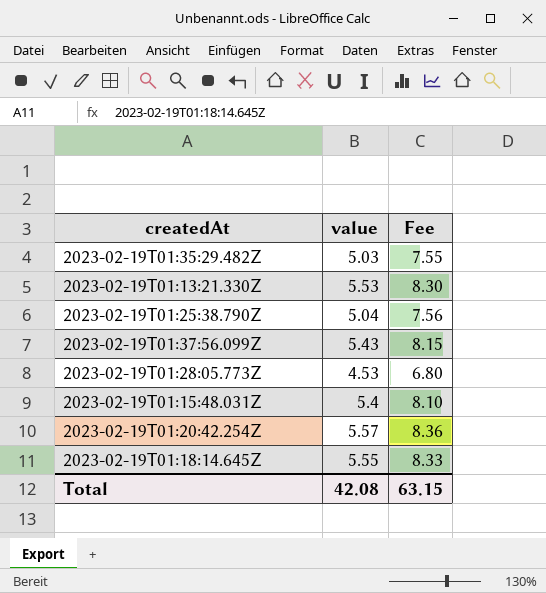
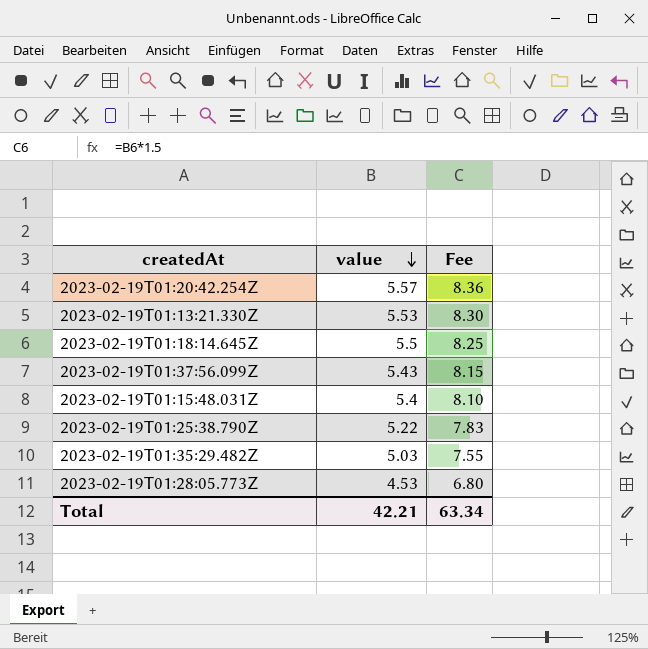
row order: none -> value descending
2023-02-19T01:18:14.645Z | value: 5.55 -> 5.5
2023-02-19T01:18:14.645Z | Fee: 8.33 -> 8.25
2023-02-19T01:25:38.790Z | value: 5.04 -> 5.22
2023-02-19T01:25:38.790Z | Fee: 7.56 -> 7.83
Total | value: 42.08 -> 42.21
Total | Fee: 63.15 -> 63.34

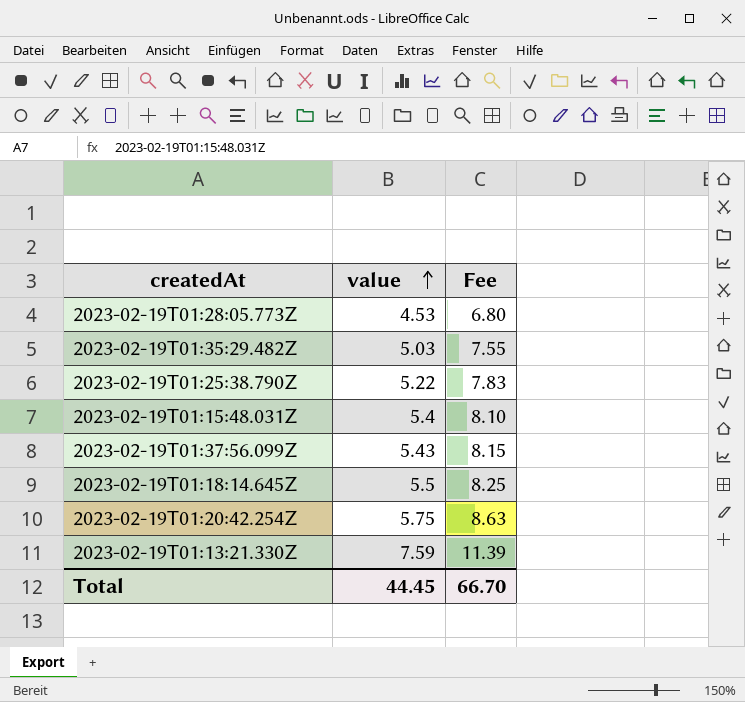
row order: value descending -> value ascending
2023-02-19T01:20:42.254Z | value: 5.57 -> 5.75
2023-02-19T01:20:42.254Z | Fee: 8.36 -> 8.63
2023-02-19T01:13:21.330Z | value: 5.53 -> 7.59
2023-02-19T01:13:21.330Z | Fee: 8.30 -> 11.39
Total | value: 42.21 -> 44.45
Total | Fee: 63.34 -> 66.70

